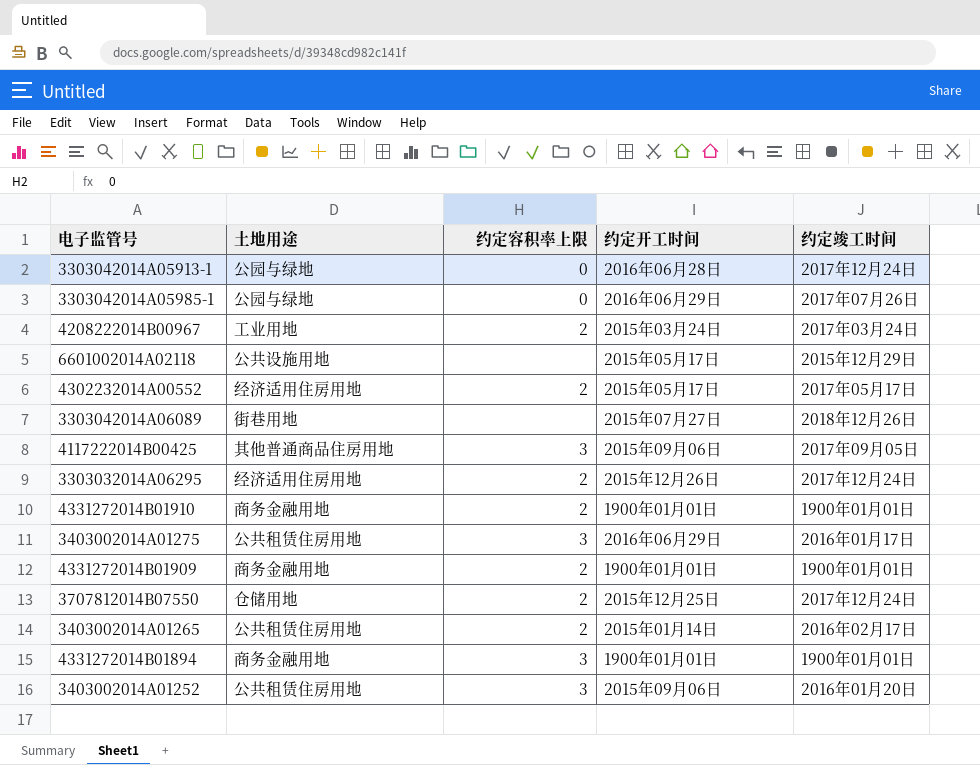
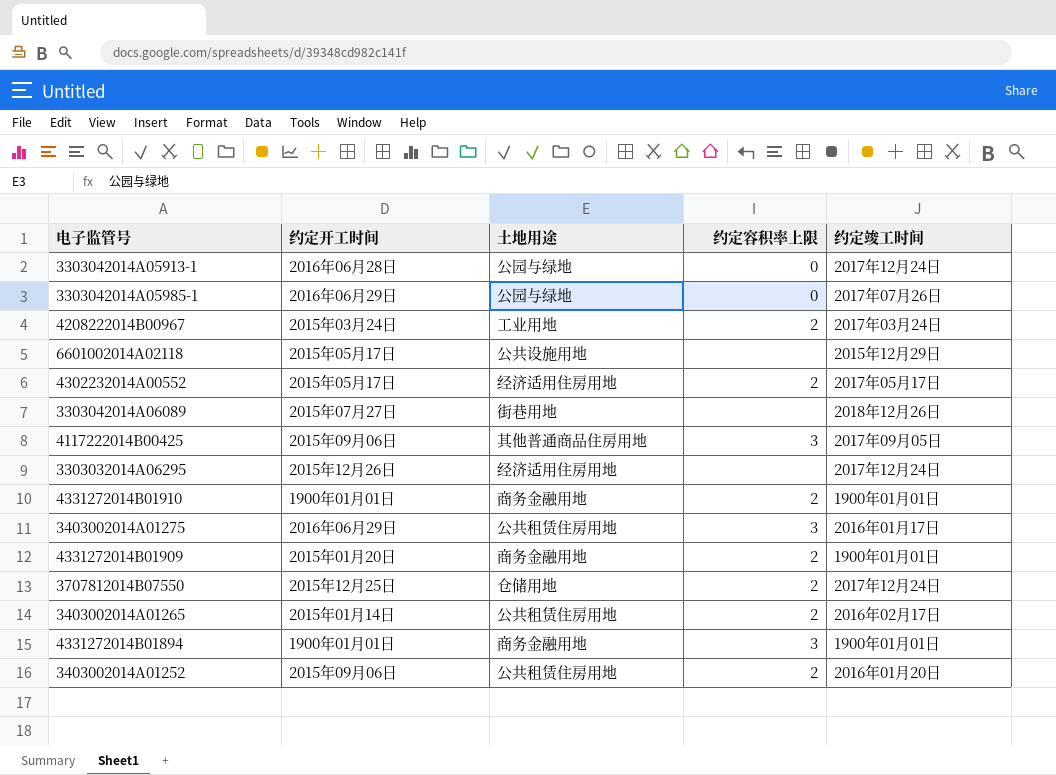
column 约定开工时间 | position: 4 -> 2
3303032014A06295 | 约定容积率上限: 2 -> none
4331272014B01909 | 约定开工时间: 1900年01月01日 -> 2015年01月20日
3403002014A01252 | 约定容积率上限: 3 -> 2

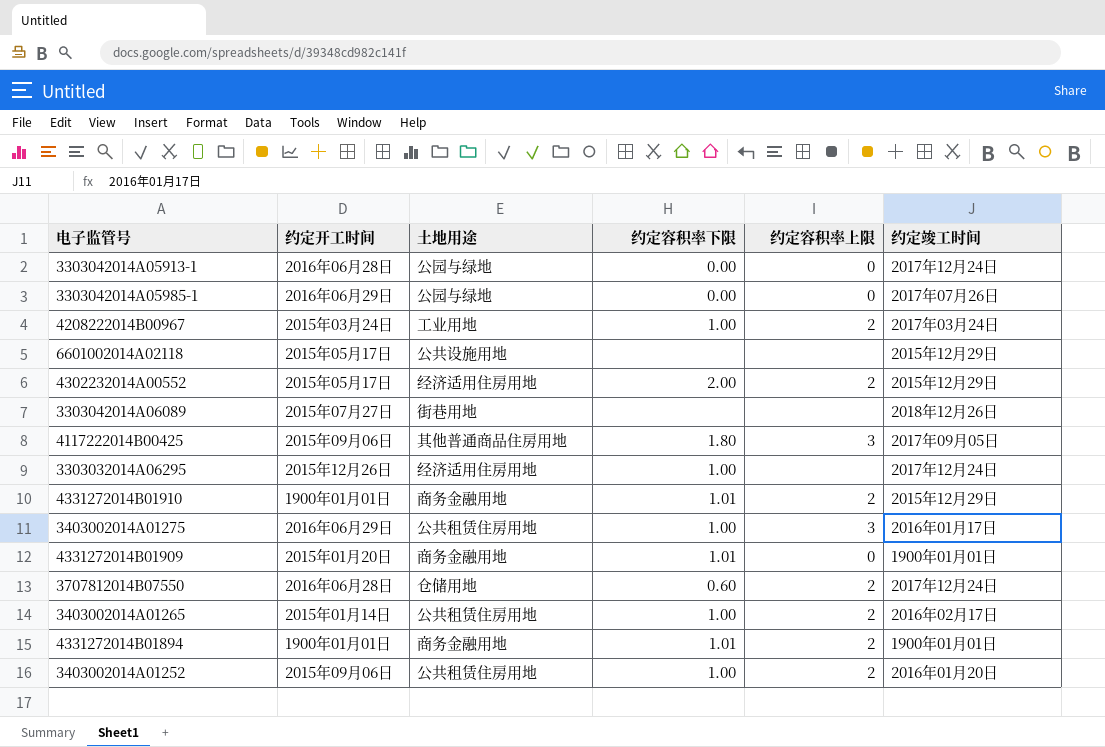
column 约定容积率下限 | position: none -> 4
4302232014A00552 | 约定竣工时间: 2017年05月17日 -> 2015年12月29日
4331272014B01910 | 约定竣工时间: 1900年01月01日 -> 2015年12月29日
4331272014B01909 | 约定容积率上限: 2 -> 0
3707812014B07550 | 约定开工时间: 2015年12月25日 -> 2016年06月28日
4331272014B01894 | 约定容积率上限: 3 -> 2

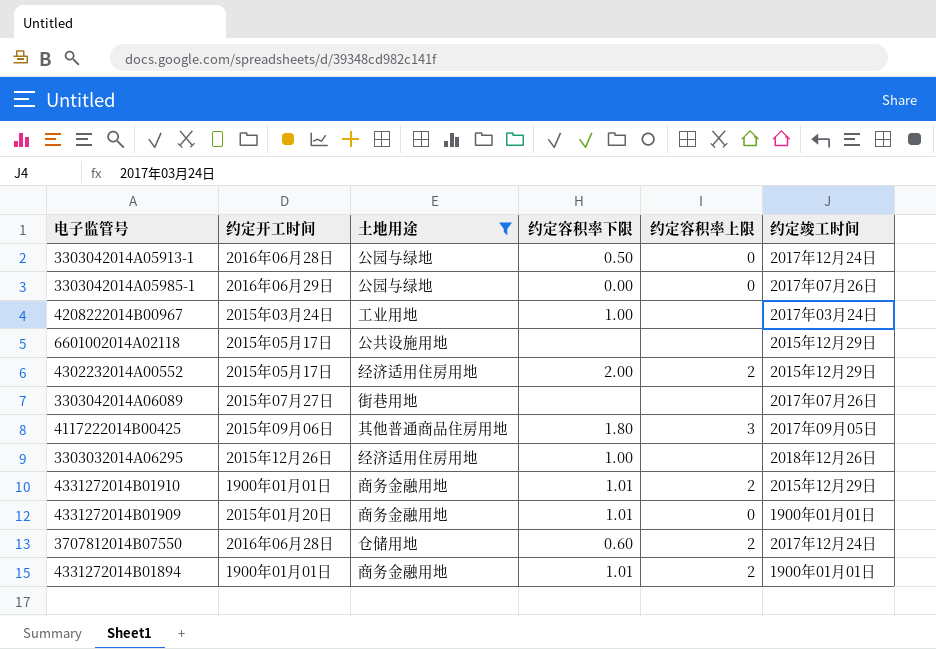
filter: none -> 土地用途 != 公共租赁住房用地
3303042014A05913-1 | 约定容积率下限: 0.00 -> 0.50
4208222014B00967 | 约定容积率上限: 2 -> none
3303042014A06089 | 约定竣工时间: 2018年12月26日 -> 2017年07月26日
3303032014A06295 | 约定竣工时间: 2017年12月24日 -> 2018年12月26日

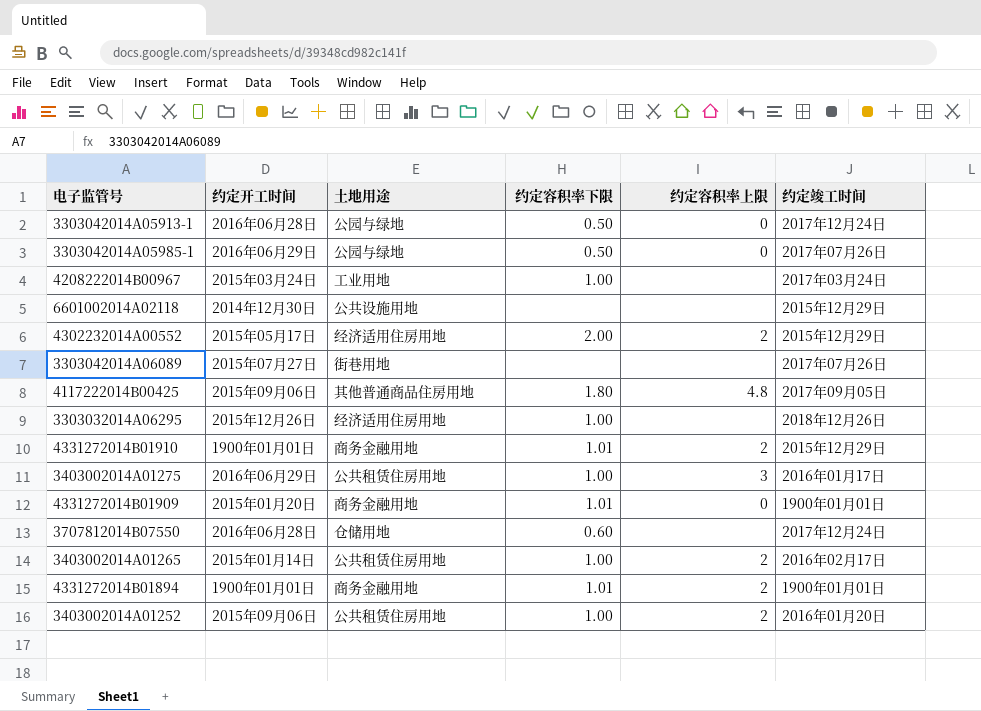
filter: 土地用途 != 公共租赁住房用地 -> none
3303042014A05985-1 | 约定容积率下限: 0.00 -> 0.50
6601002014A02118 | 约定开工时间: 2015年05月17日 -> 2014年12月30日
4117222014B00425 | 约定容积率上限: 3 -> 4.8
3707812014B07550 | 约定容积率上限: 2 -> none

